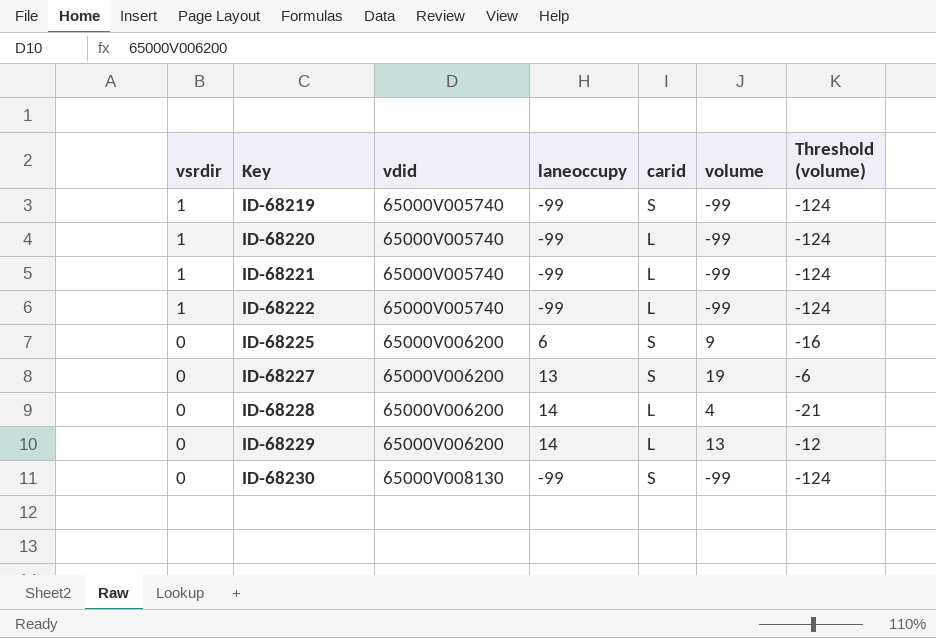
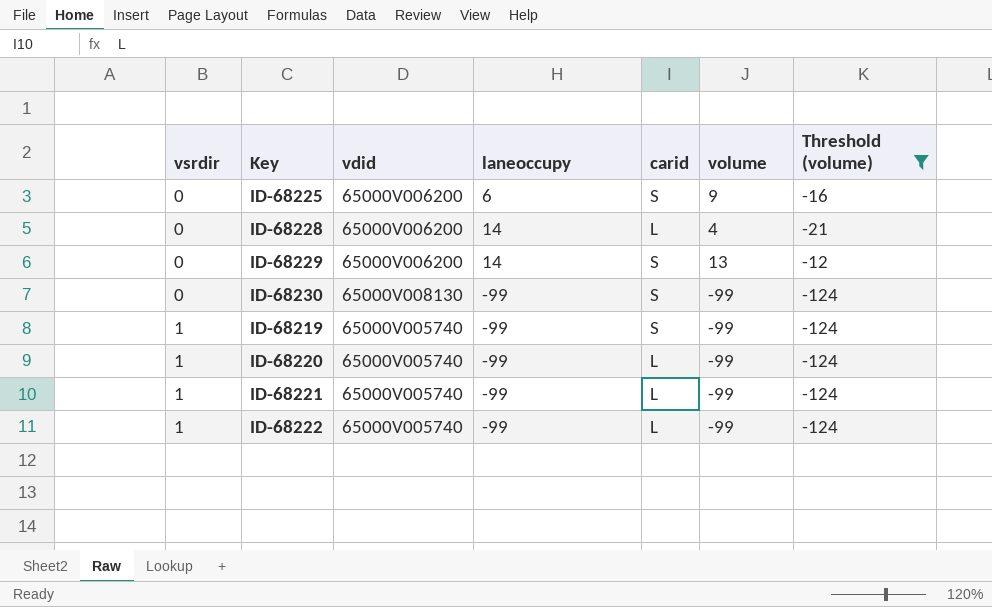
filter: none -> Threshold (volume) != -6
row order: vsrdir descending -> vsrdir ascending
ID-68229 | carid: L -> S

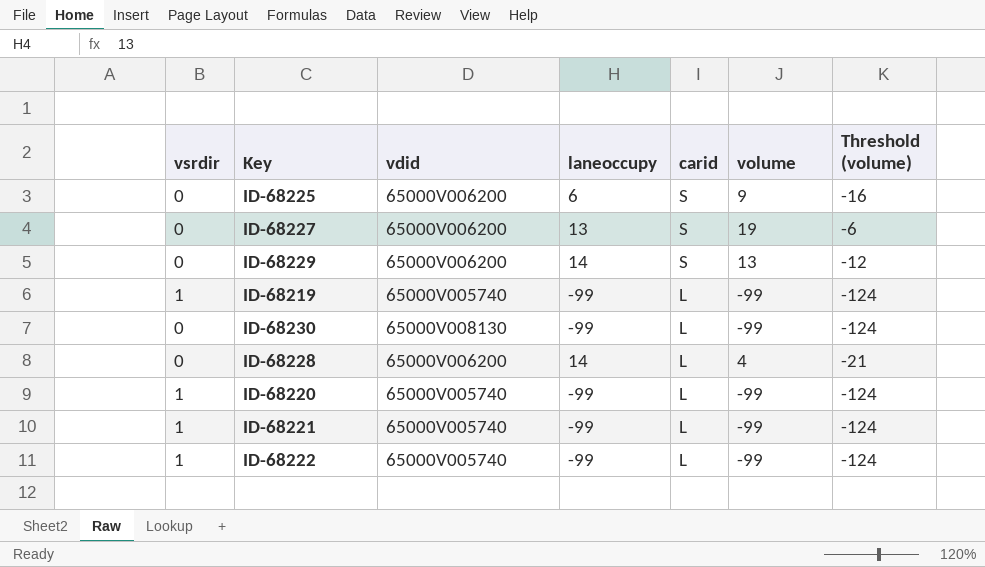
filter: Threshold (volume) != -6 -> none
row order: vsrdir ascending -> carid descending
ID-68219 | carid: S -> L
ID-68230 | carid: S -> L

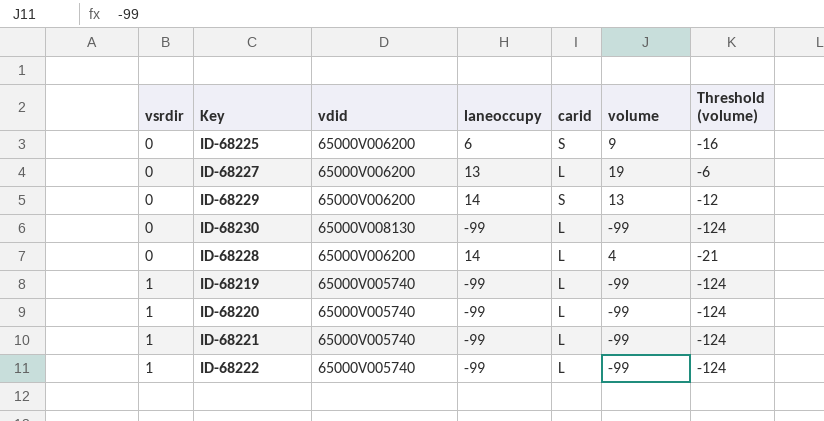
row order: carid descending -> vsrdir ascending
ID-68227 | carid: S -> L

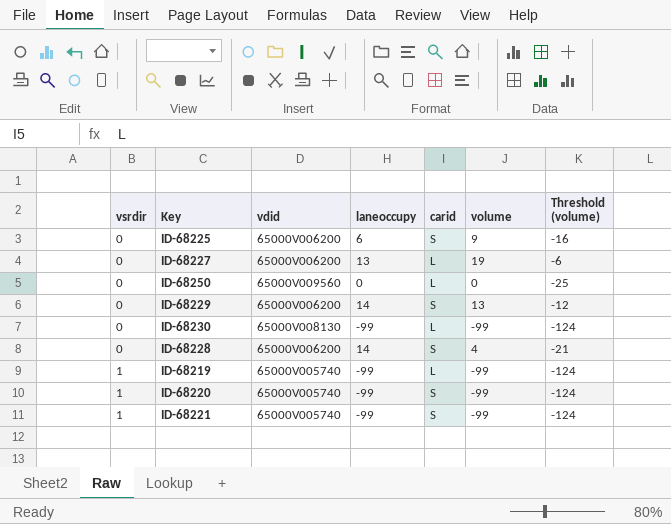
row ID-68222: 1 | 65000V005740 | -99 | L | -99 | -124 -> none
row ID-68250: none -> 0 | 65000V009560 | 0 | L | 0 | -25
ID-68228 | carid: L -> S
ID-68220 | carid: L -> S
ID-68221 | carid: L -> S

